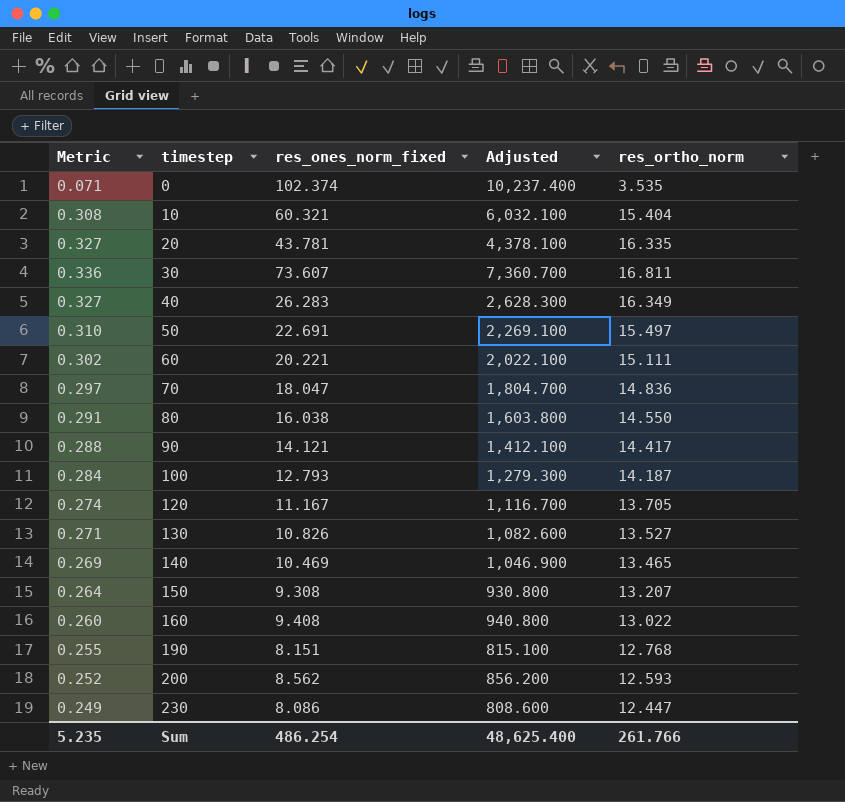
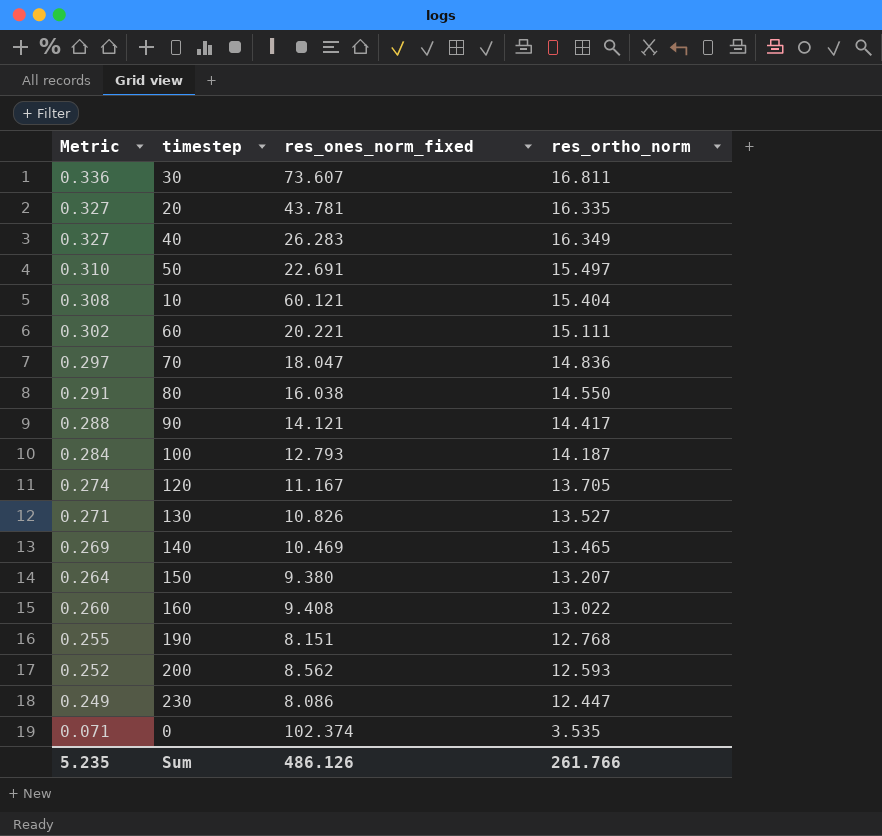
row order: timestep ascending -> Metric descending
column Adjusted | formula: [res_ones_norm_fixed] * 100 -> none
10 | res_ones_norm_fixed: 60.321 -> 60.121
150 | res_ones_norm_fixed: 9.308 -> 9.380
Sum | res_ones_norm_fixed: 486.254 -> 486.126

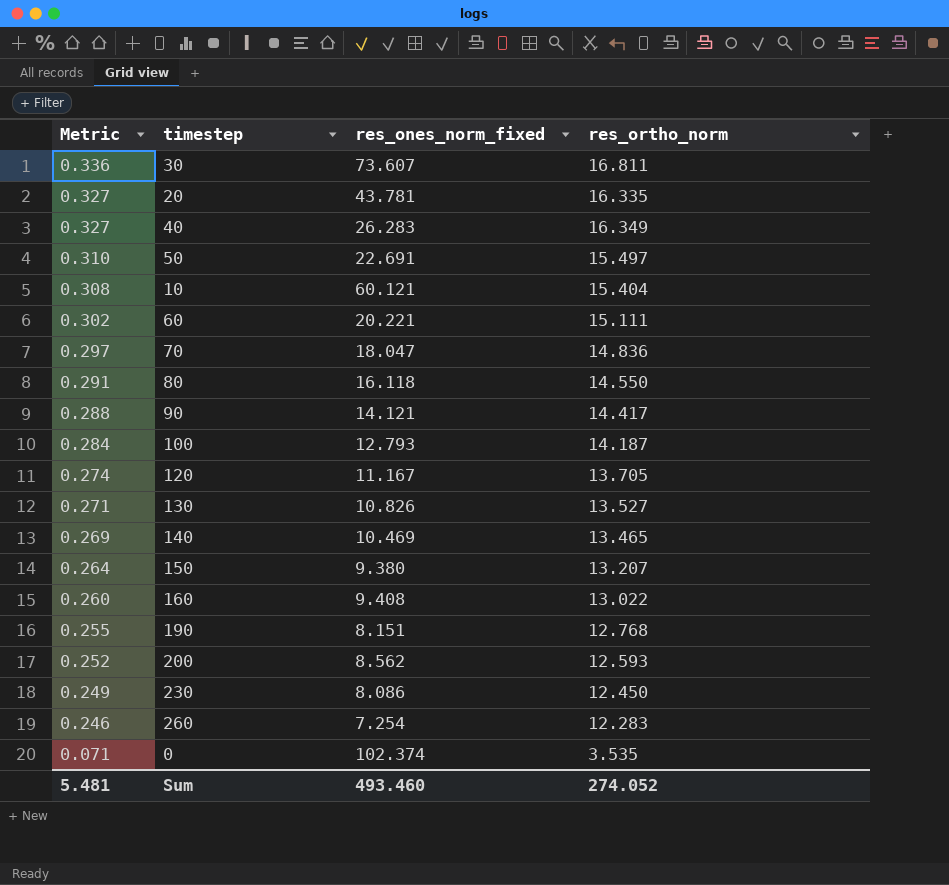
80 | res_ones_norm_fixed: 16.038 -> 16.118
230 | res_ortho_norm: 12.447 -> 12.450
row 260: none -> 0.246 | 7.254 | 12.283
Sum | Metric: 5.235 -> 5.481
Sum | res_ones_norm_fixed: 486.126 -> 493.460
Sum | res_ortho_norm: 261.766 -> 274.052

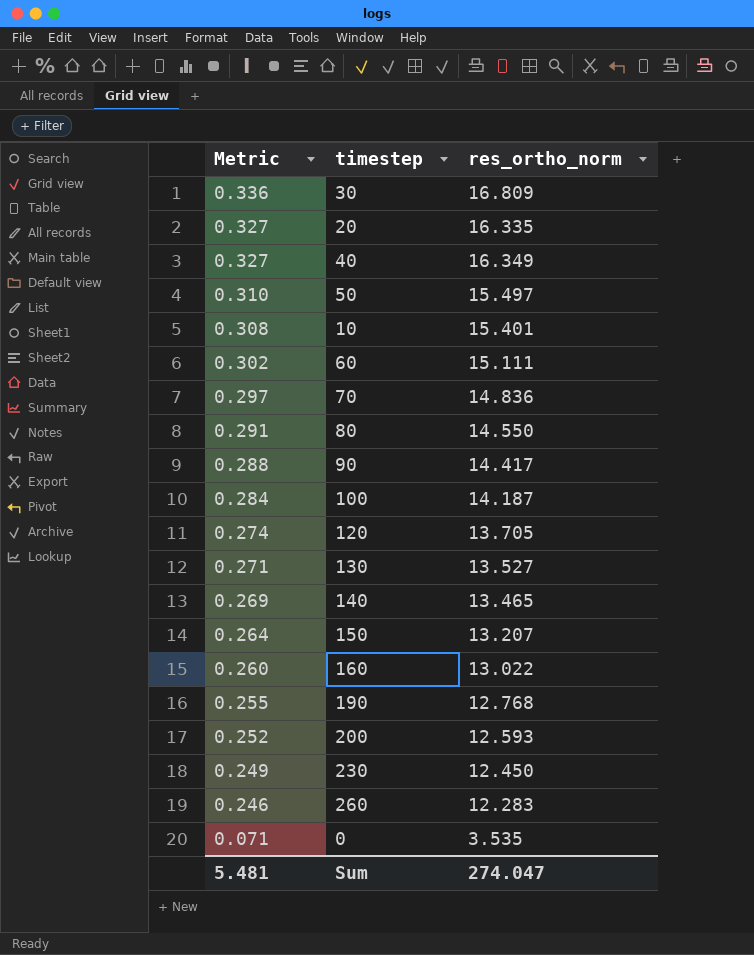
column res_ones_norm_fixed | position: 3 -> none
30 | res_ortho_norm: 16.811 -> 16.809
10 | res_ortho_norm: 15.404 -> 15.401
Sum | res_ortho_norm: 274.052 -> 274.047

